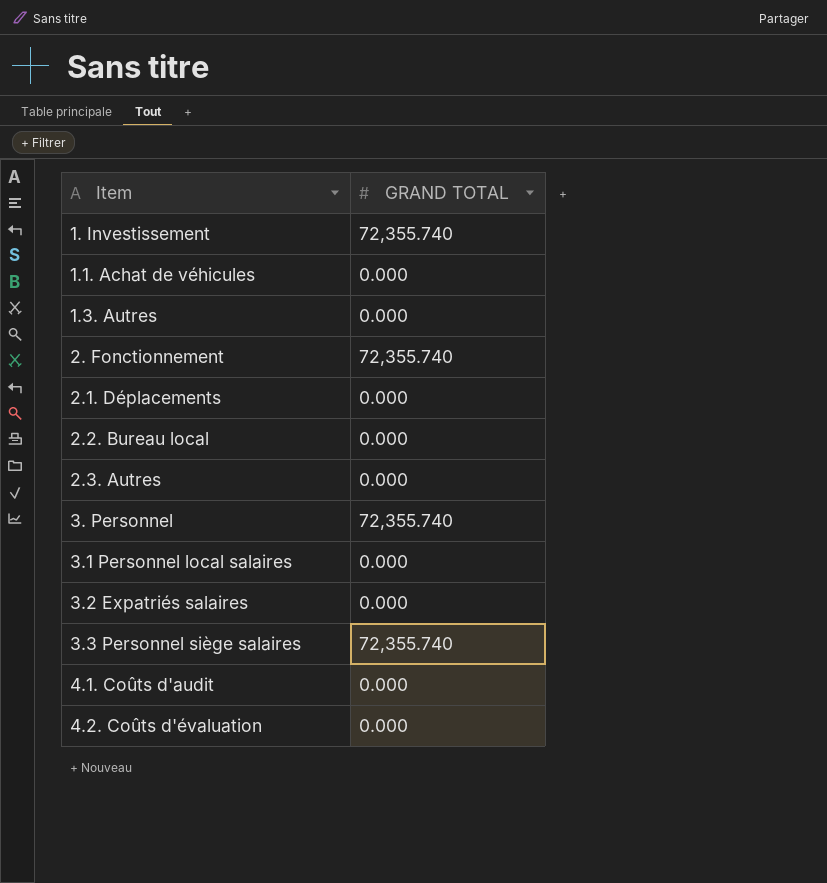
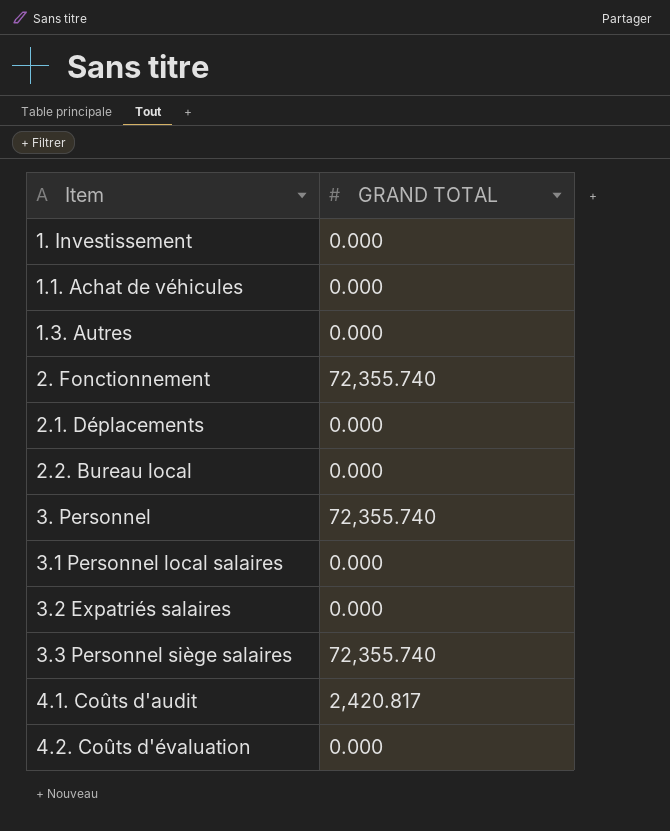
row 2.3. Autres: 0.000 -> none
1. Investissement | GRAND TOTAL: 72,355.740 -> 0.000
4.1. Coûts d'audit | GRAND TOTAL: 0.000 -> 2,420.817

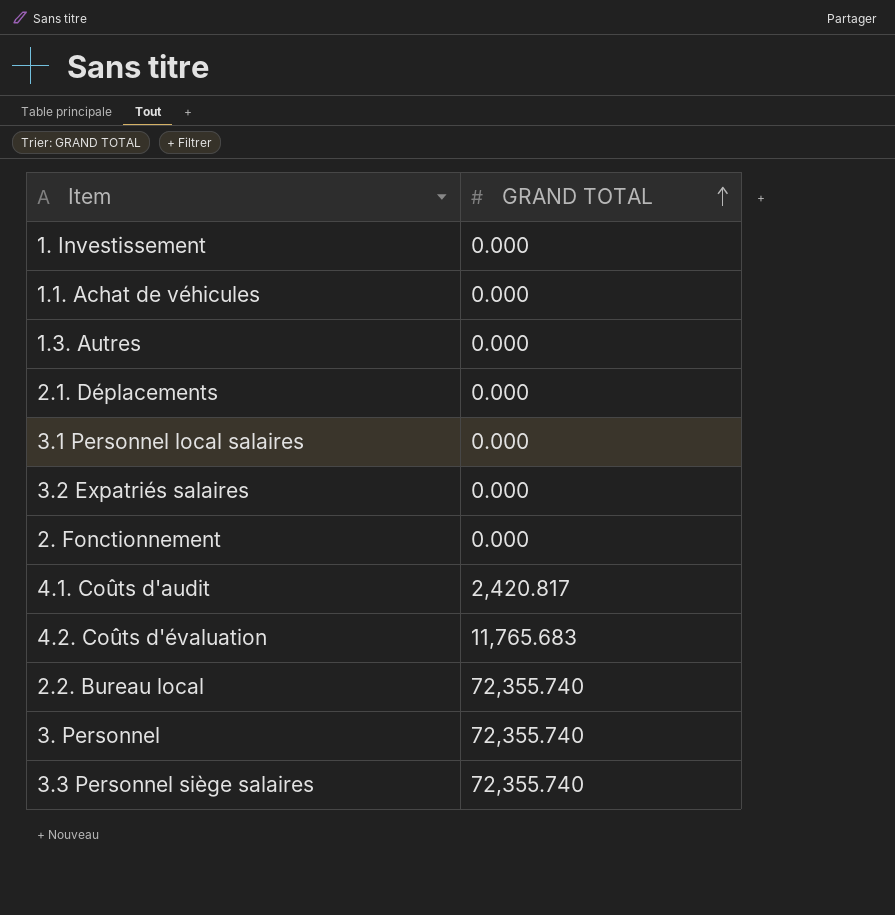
row order: none -> GRAND TOTAL ascending
2. Fonctionnement | GRAND TOTAL: 72,355.740 -> 0.000
4.2. Coûts d'évaluation | GRAND TOTAL: 0.000 -> 11,765.683
2.2. Bureau local | GRAND TOTAL: 0.000 -> 72,355.740

